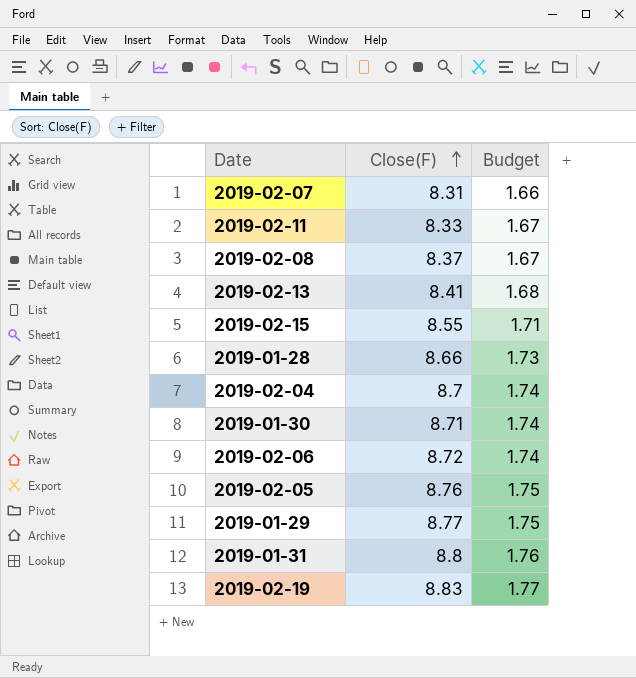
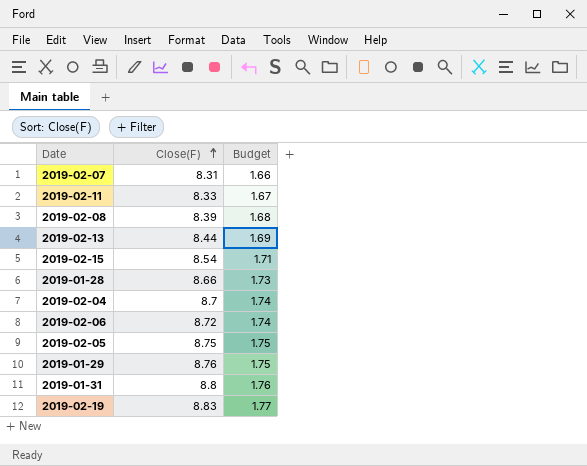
row 2019-01-30: 8.71 | 1.74 -> none
2019-02-08 | Close(F): 8.37 -> 8.39
2019-02-08 | Budget: 1.67 -> 1.68
2019-02-13 | Close(F): 8.41 -> 8.44
2019-02-13 | Budget: 1.68 -> 1.69
2019-02-15 | Close(F): 8.55 -> 8.54
2019-02-05 | Close(F): 8.76 -> 8.75
2019-01-29 | Close(F): 8.77 -> 8.76

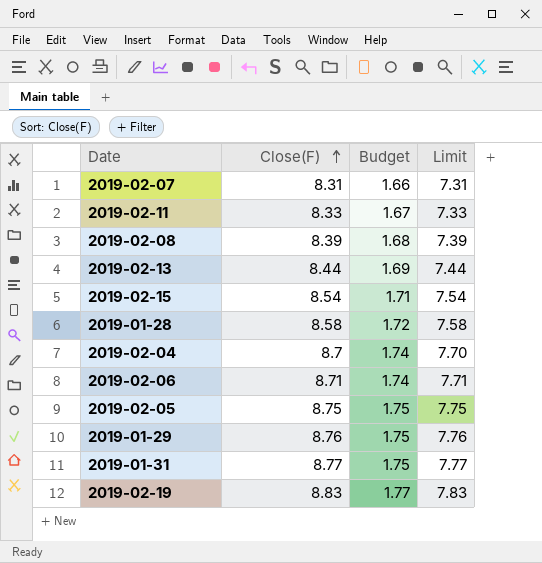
column Limit | formula: none -> [Close(F)] - 1
2019-01-28 | Close(F): 8.66 -> 8.58
2019-01-28 | Budget: 1.73 -> 1.72
2019-02-06 | Close(F): 8.72 -> 8.71
2019-01-31 | Close(F): 8.8 -> 8.77
2019-01-31 | Budget: 1.76 -> 1.75

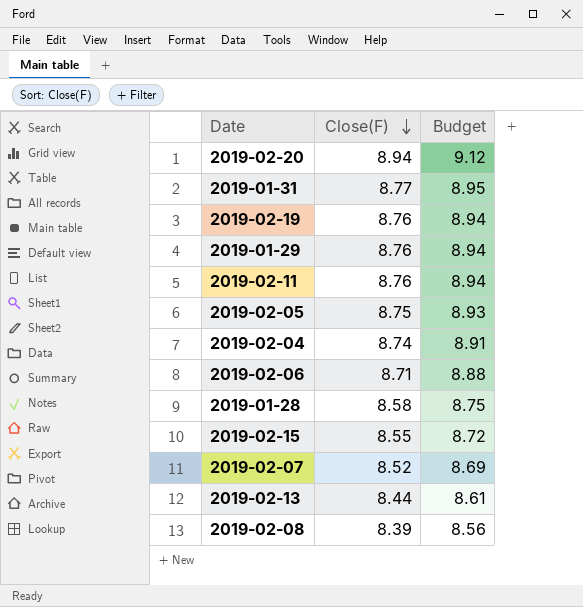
row order: Close(F) ascending -> Close(F) descending
column Limit | formula: [Close(F)] - 1 -> none
column Budget | formula: [Close(F)] * 0.2 -> [Close(F)] * 1.02
row 2019-02-20: none -> 8.94 | 9.12
2019-02-19 | Close(F): 8.83 -> 8.76
2019-02-11 | Close(F): 8.33 -> 8.76
2019-02-04 | Close(F): 8.7 -> 8.74
2019-02-15 | Close(F): 8.54 -> 8.55
2019-02-07 | Close(F): 8.31 -> 8.52

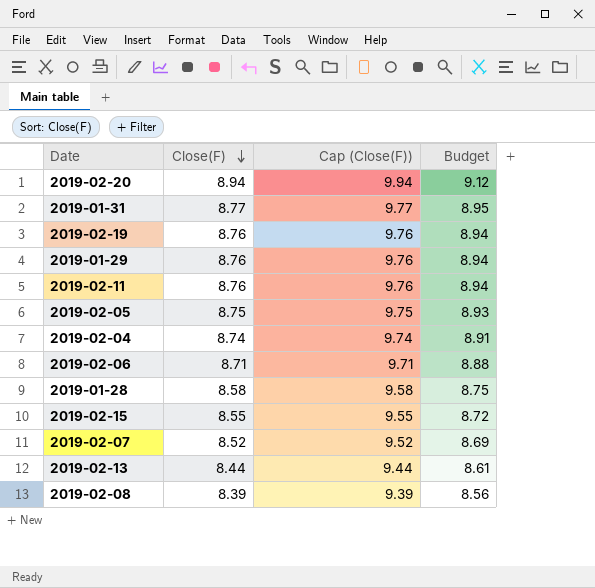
column Cap (Close(F)) | formula: none -> [Close(F)] + 1

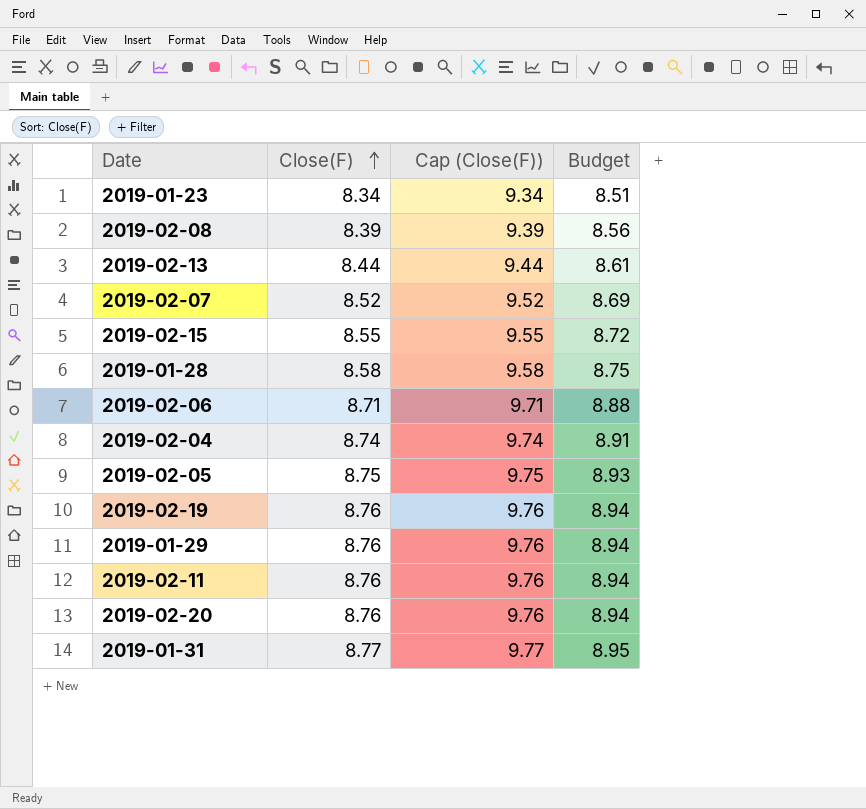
row order: Close(F) descending -> Close(F) ascending
row 2019-01-23: none -> 8.34 | 9.34 | 8.51
2019-02-20 | Close(F): 8.94 -> 8.76
2019-02-20 | Cap (Close(F)): 9.94 -> 9.76
2019-02-20 | Budget: 9.12 -> 8.94

